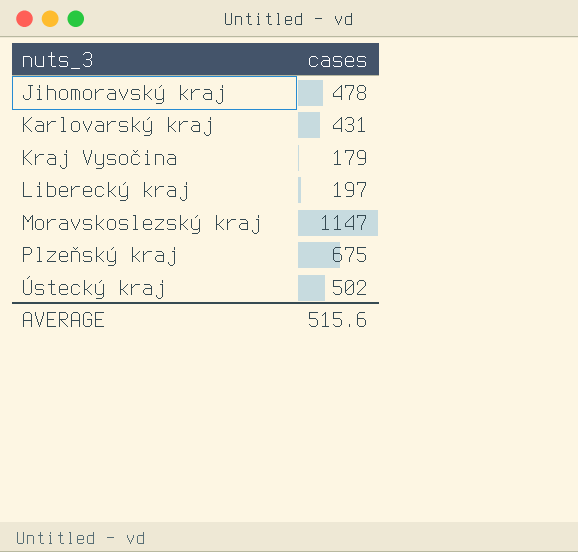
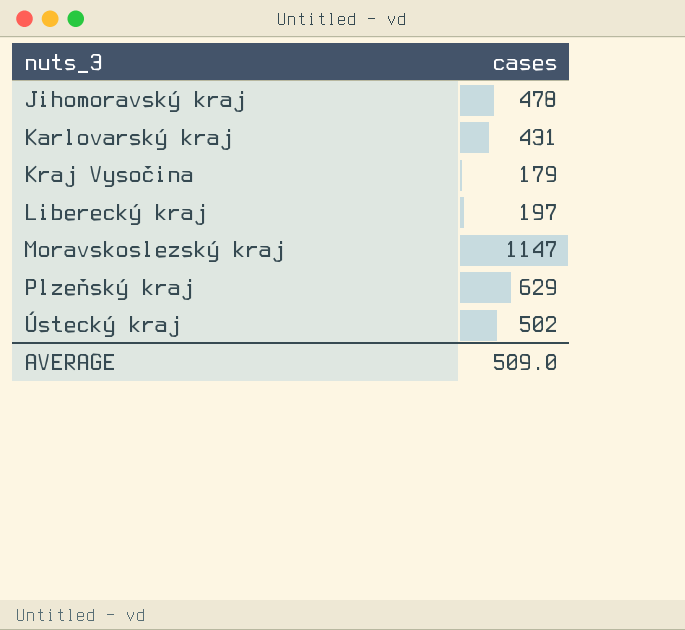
Plzeňský kraj | cases: 675 -> 629
AVERAGE | cases: 515.6 -> 509.0

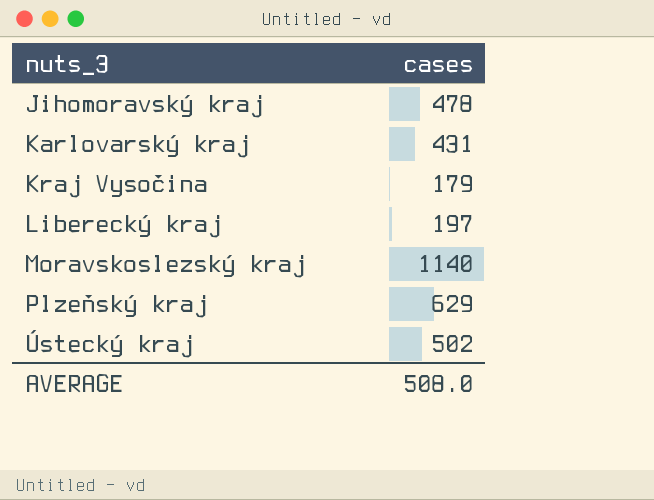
Moravskoslezský kraj | cases: 1147 -> 1140
AVERAGE | cases: 509.0 -> 508.0

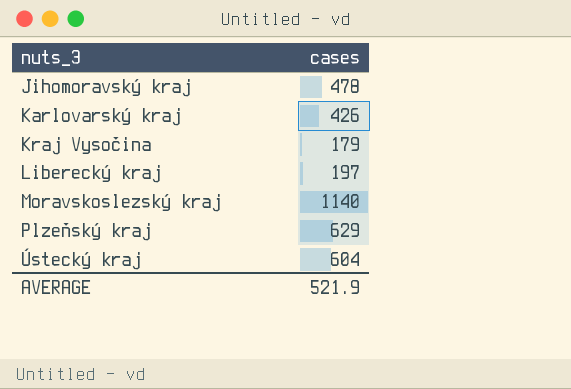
Karlovarský kraj | cases: 431 -> 426
Ústecký kraj | cases: 502 -> 604
AVERAGE | cases: 508.0 -> 521.9

